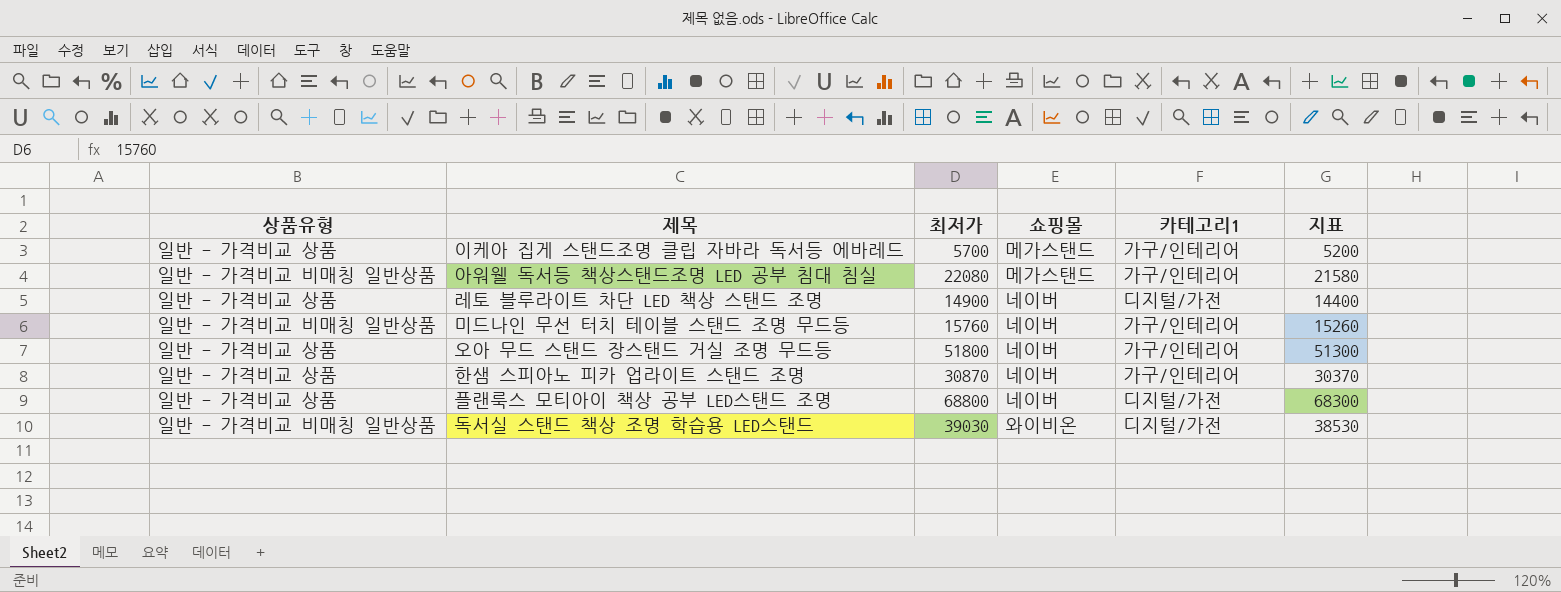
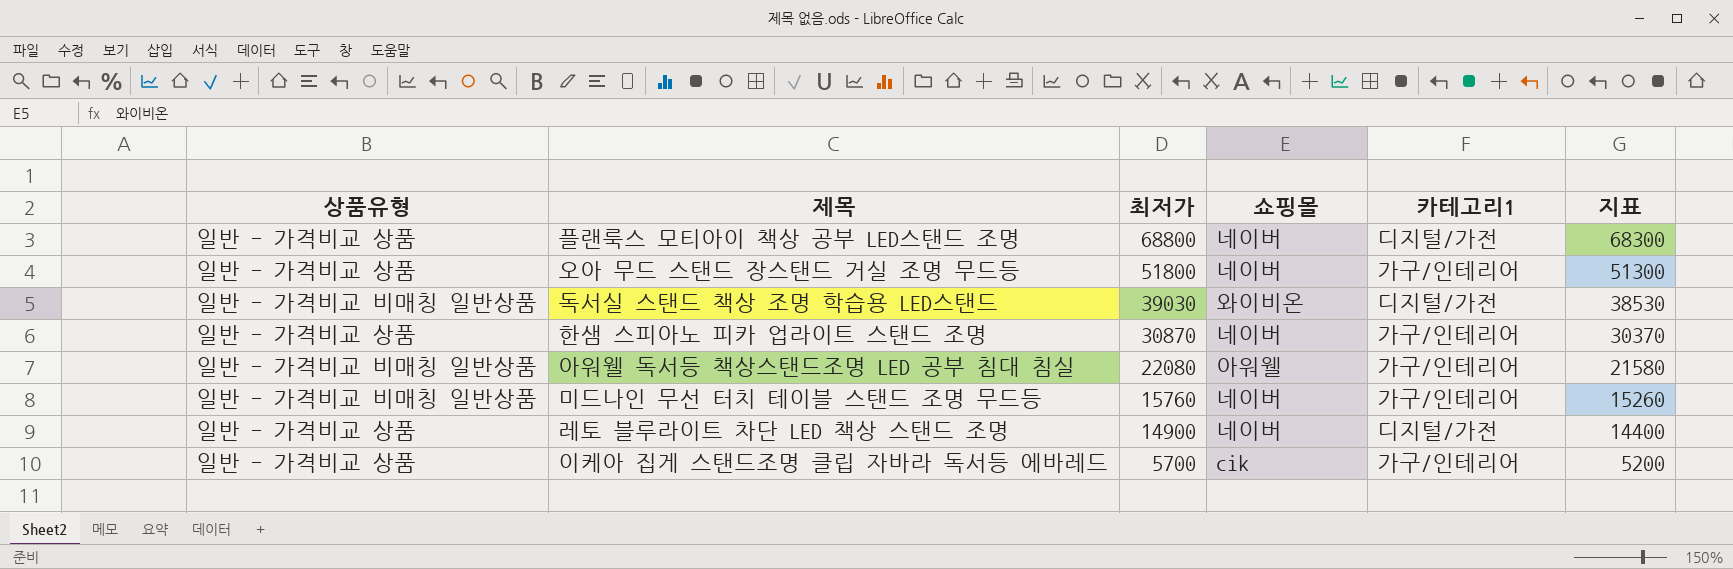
row order: none -> 최저가 descending
아워웰 독서등 책상스탠드조명 LED 공부 침대 침실 | 쇼핑몰: 메가스탠드 -> 아워웰
이케아 집게 스탠드조명 클립 자바라 독서등 에바레드 | 쇼핑몰: 메가스탠드 -> cik

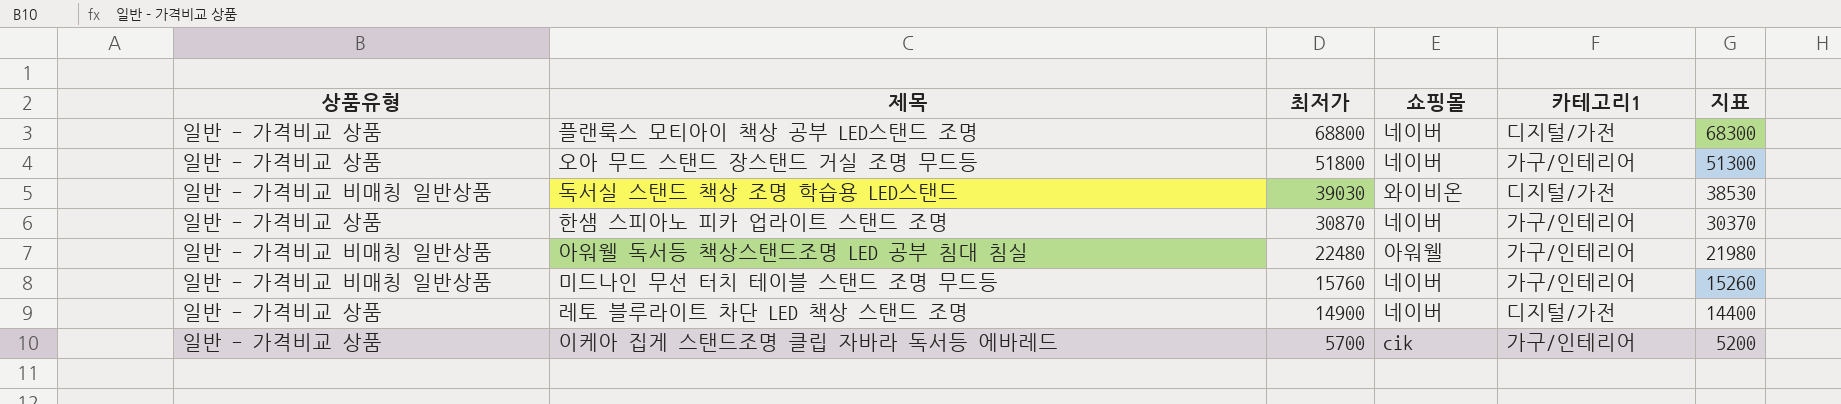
아워웰 독서등 책상스탠드조명 LED 공부 침대 침실 | 최저가: 22080 -> 22480
아워웰 독서등 책상스탠드조명 LED 공부 침대 침실 | 지표: 21580 -> 21980

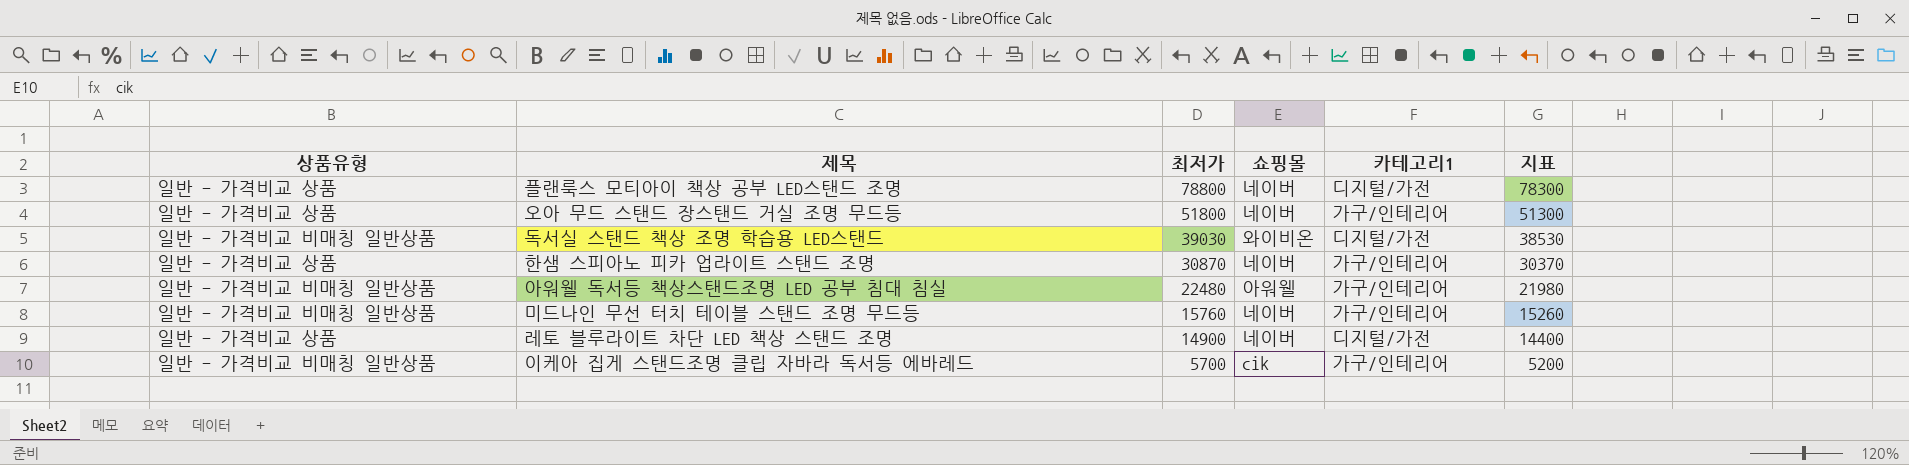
플랜룩스 모티아이 책상 공부 LED스탠드 조명 | 최저가: 68800 -> 78800
플랜룩스 모티아이 책상 공부 LED스탠드 조명 | 지표: 68300 -> 78300
이케아 집게 스탠드조명 클립 자바라 독서등 에바레드 | 상품유형: 일반 - 가격비교 상품 -> 일반 - 가격비교 비매칭 일반상품

